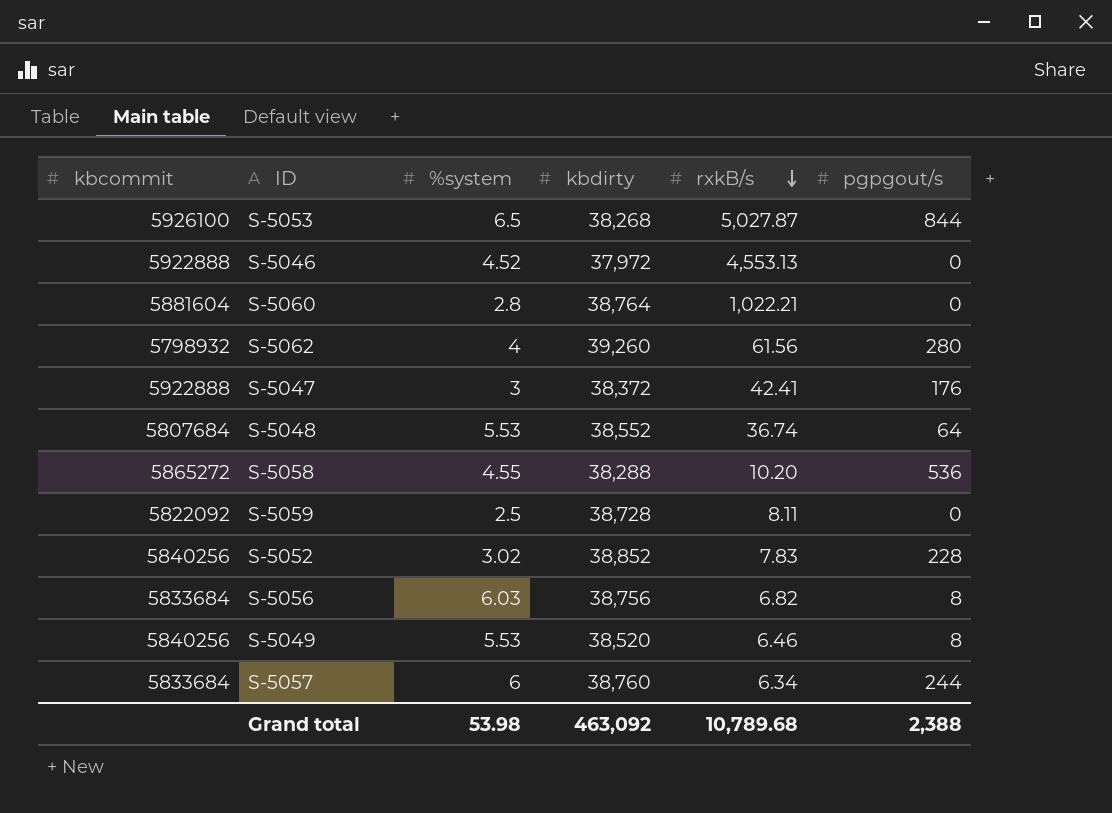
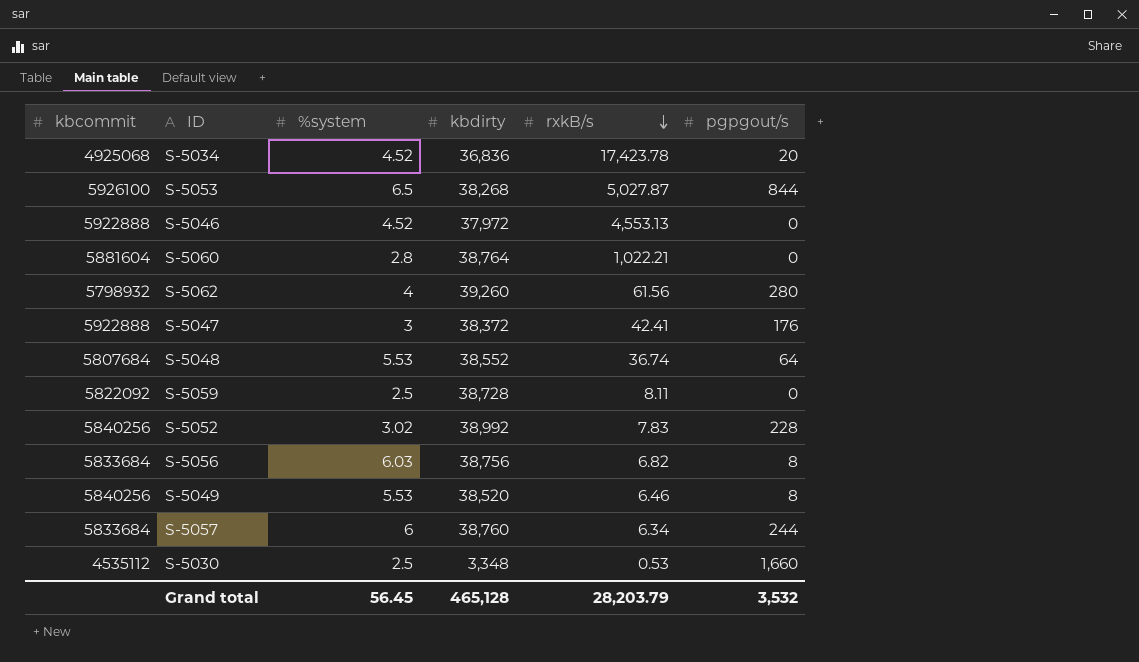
row S-5058: 5865272 | 4.55 | 38,288 | 10.20 | 536 -> none
row S-5034: none -> 4925068 | 4.52 | 36,836 | 17,423.78 | 20
S-5052 | kbdirty: 38,852 -> 38,992
row S-5030: none -> 4535112 | 2.5 | 3,348 | 0.53 | 1,660
Grand total | %system: 53.98 -> 56.45
Grand total | kbdirty: 463,092 -> 465,128
Grand total | rxkB/s: 10,789.68 -> 28,203.79
Grand total | pgpgout/s: 2,388 -> 3,532

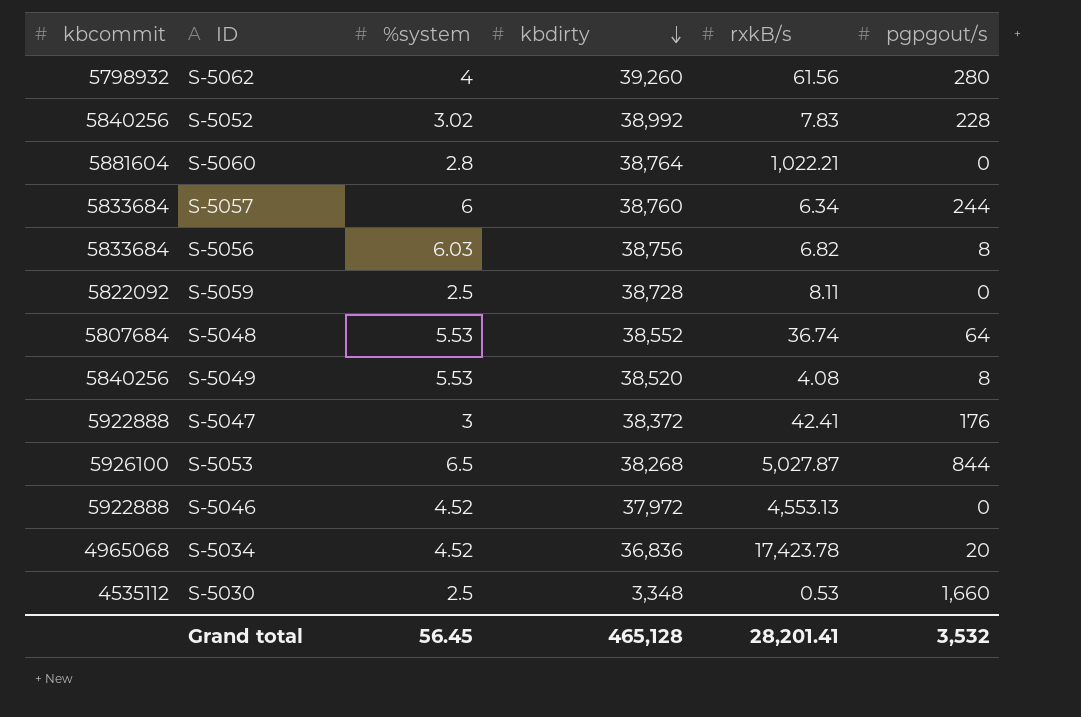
row order: rxkB/s descending -> kbdirty descending
S-5049 | rxkB/s: 6.46 -> 4.08
S-5034 | kbcommit: 4925068 -> 4965068
Grand total | rxkB/s: 28,203.79 -> 28,201.41

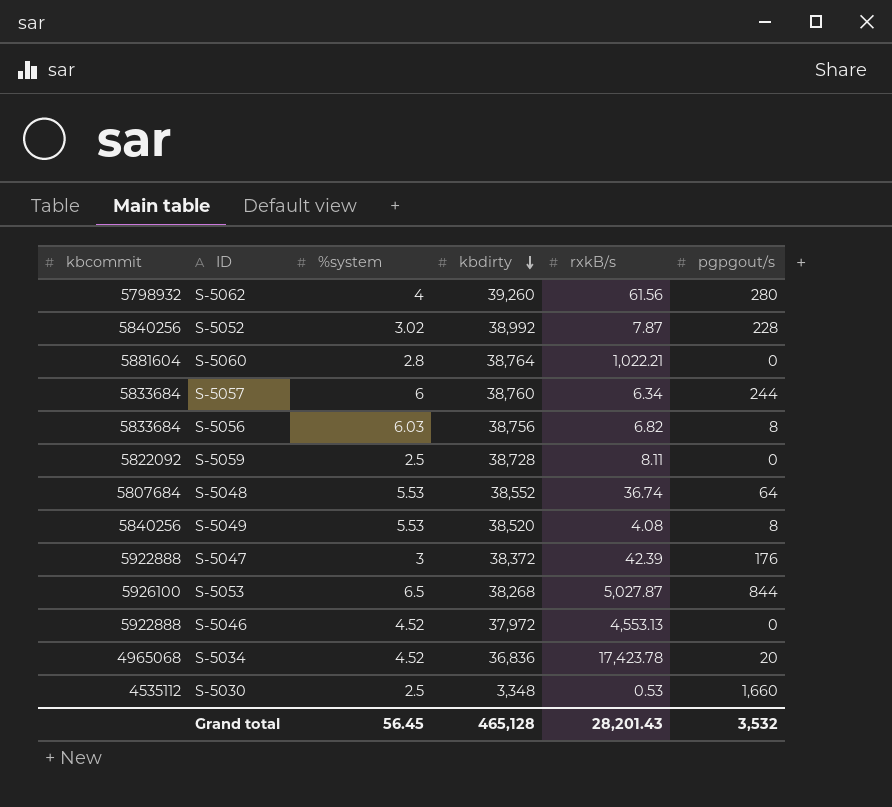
S-5052 | rxkB/s: 7.83 -> 7.87
S-5047 | rxkB/s: 42.41 -> 42.39
Grand total | rxkB/s: 28,201.41 -> 28,201.43

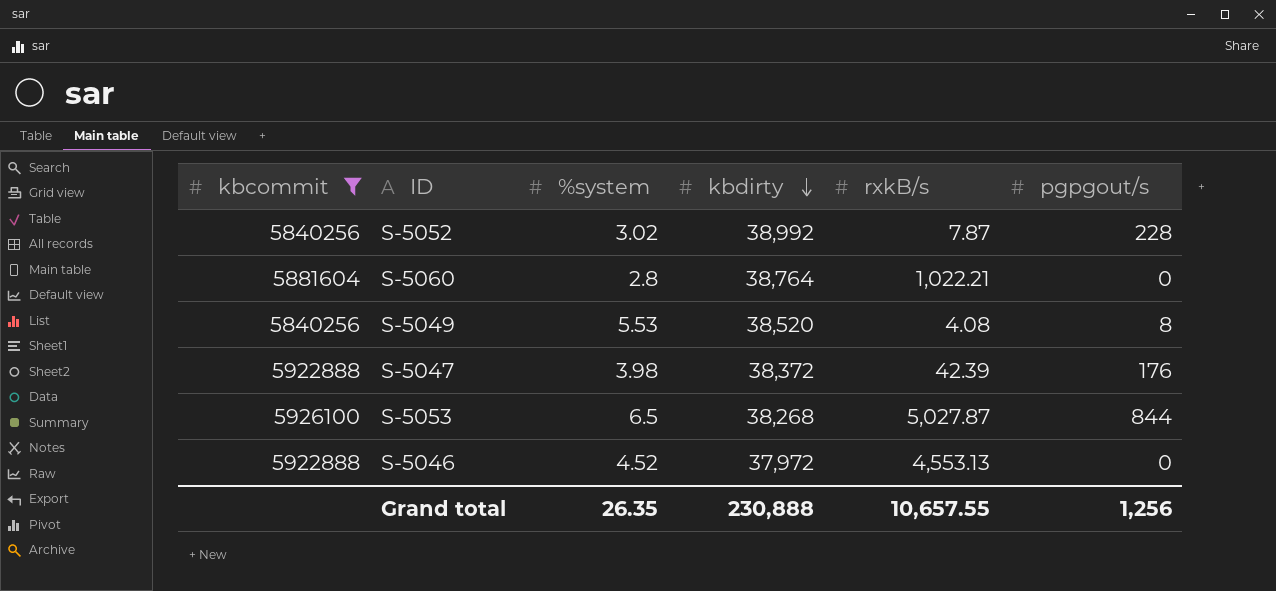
filter: none -> kbcommit >= 5840256
S-5047 | %system: 3 -> 3.98
Grand total | %system: 56.45 -> 26.35
Grand total | kbdirty: 465,128 -> 230,888
Grand total | rxkB/s: 28,201.43 -> 10,657.55
Grand total | pgpgout/s: 3,532 -> 1,256

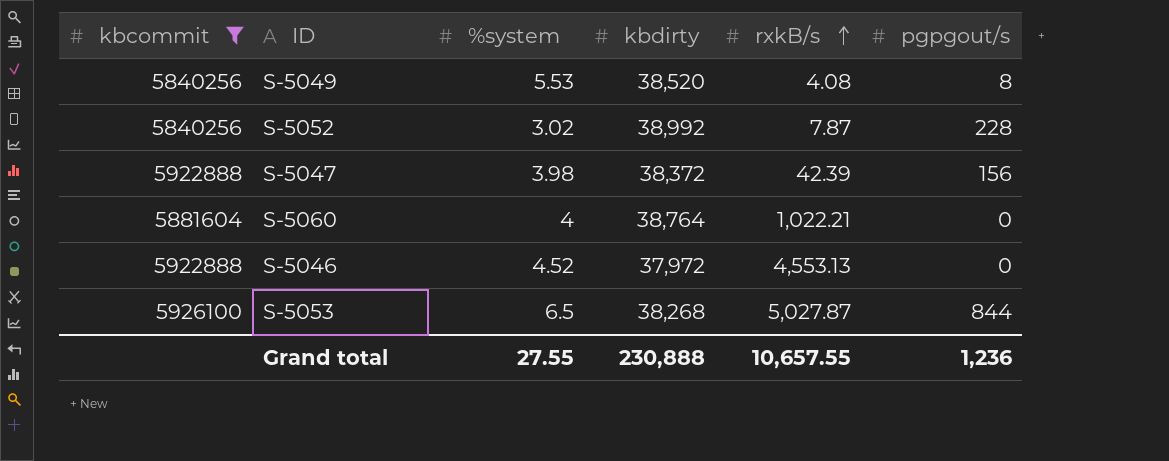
row order: kbdirty descending -> rxkB/s ascending
S-5047 | pgpgout/s: 176 -> 156
S-5060 | %system: 2.8 -> 4
Grand total | %system: 26.35 -> 27.55
Grand total | pgpgout/s: 1,256 -> 1,236

